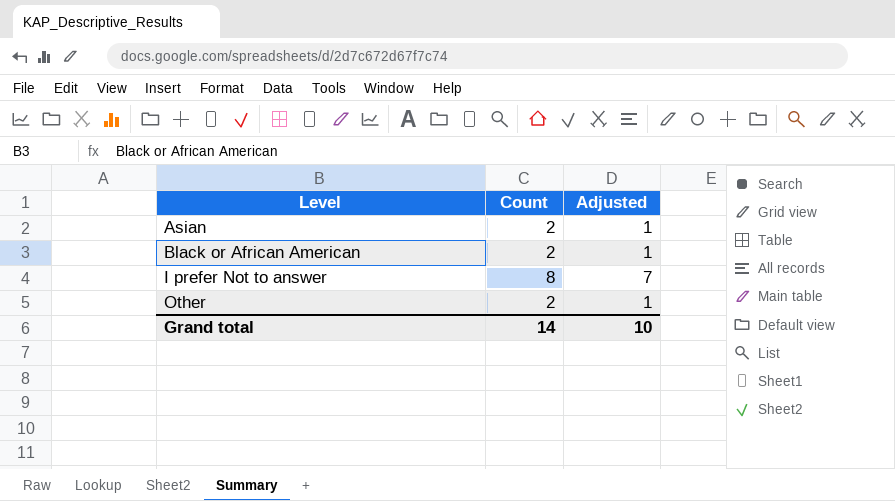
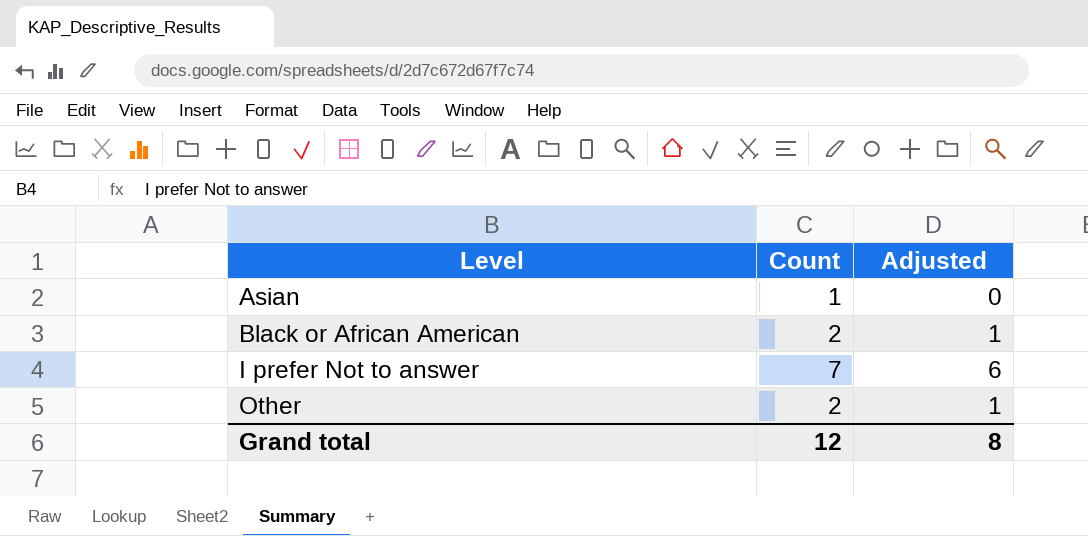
Asian | Count: 2 -> 1
Asian | Adjusted: 1 -> 0
I prefer Not to answer | Count: 8 -> 7
I prefer Not to answer | Adjusted: 7 -> 6
Grand total | Count: 14 -> 12
Grand total | Adjusted: 10 -> 8

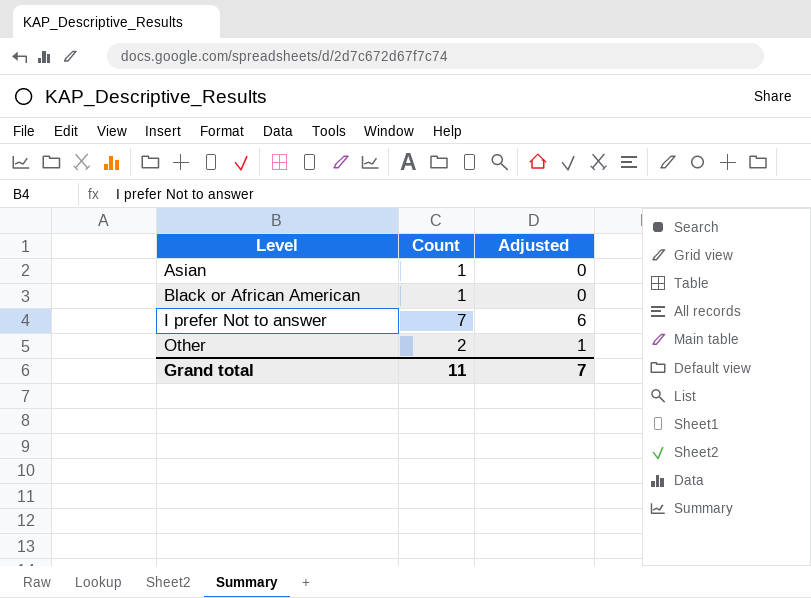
Black or African American | Count: 2 -> 1
Black or African American | Adjusted: 1 -> 0
Grand total | Count: 12 -> 11
Grand total | Adjusted: 8 -> 7

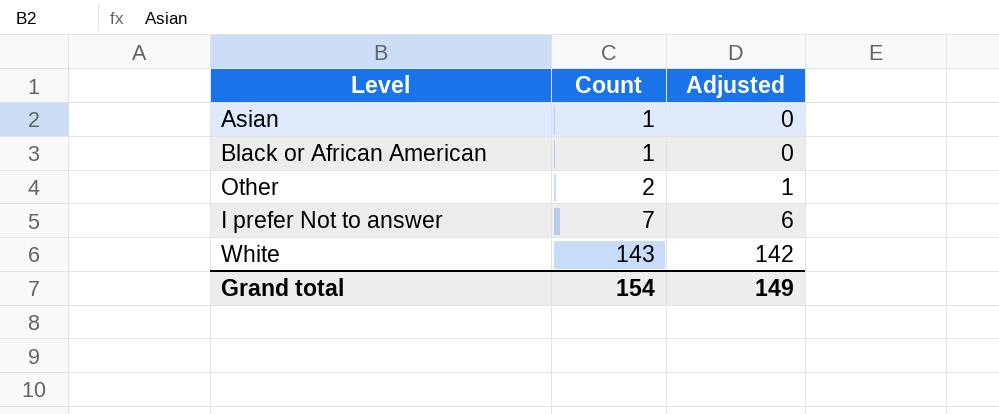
row order: Level ascending -> Count ascending
row White: none -> 143 | 142
Grand total | Count: 11 -> 154
Grand total | Adjusted: 7 -> 149

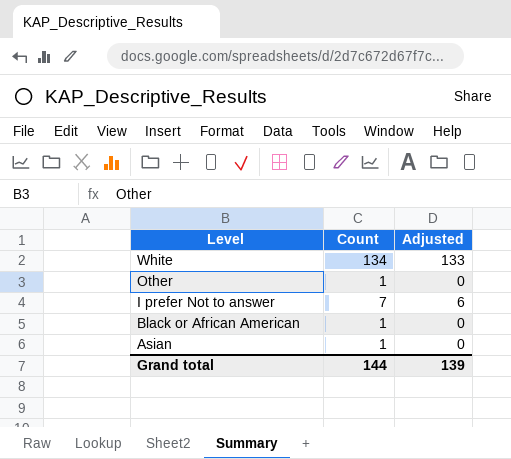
row order: Count ascending -> Level descending
White | Count: 143 -> 134
White | Adjusted: 142 -> 133
Other | Count: 2 -> 1
Other | Adjusted: 1 -> 0
Grand total | Count: 154 -> 144
Grand total | Adjusted: 149 -> 139

